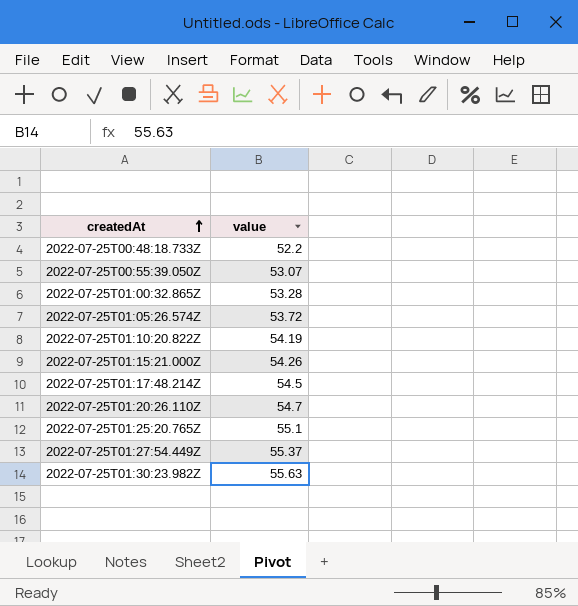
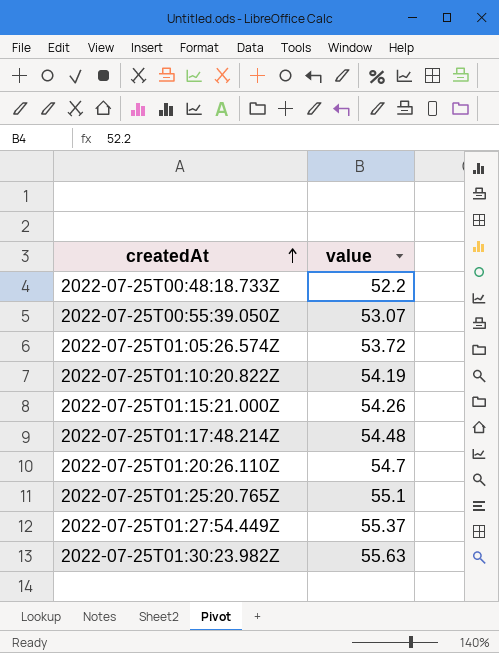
row 2022-07-25T01:00:32.865Z: 53.28 -> none
2022-07-25T01:17:48.214Z | value: 54.5 -> 54.48

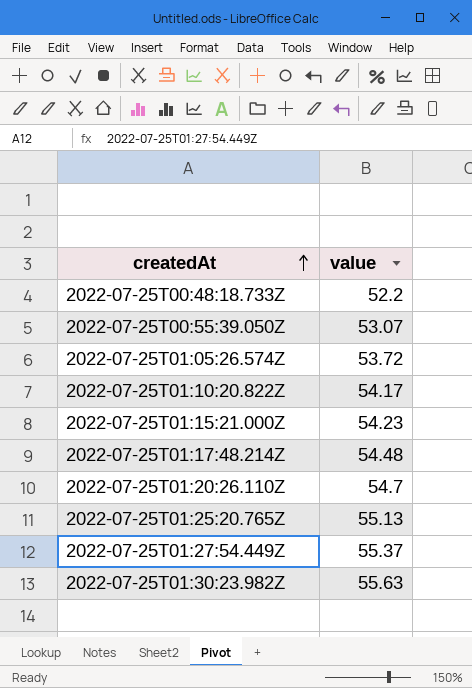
2022-07-25T01:10:20.822Z | value: 54.19 -> 54.17
2022-07-25T01:15:21.000Z | value: 54.26 -> 54.23
2022-07-25T01:25:20.765Z | value: 55.1 -> 55.13

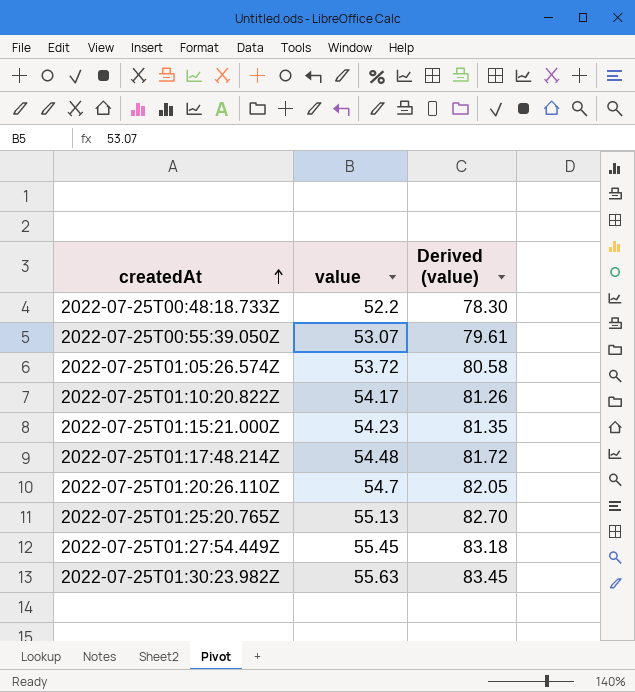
column Derived (value) | formula: none -> [value] * 1.5
2022-07-25T01:27:54.449Z | value: 55.37 -> 55.45

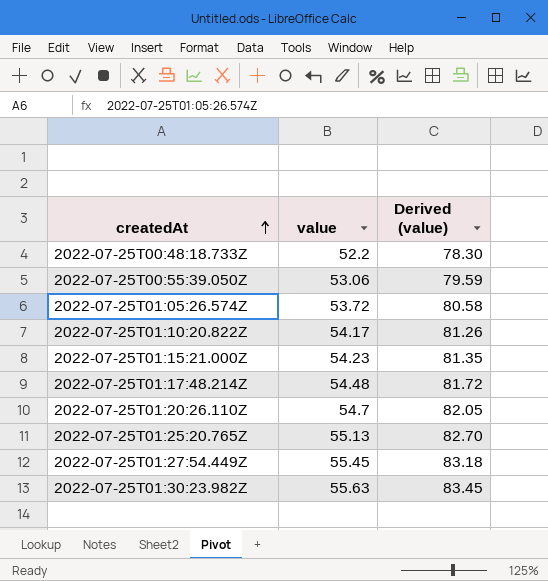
2022-07-25T00:55:39.050Z | value: 53.07 -> 53.06
2022-07-25T00:55:39.050Z | Derived (value): 79.61 -> 79.59

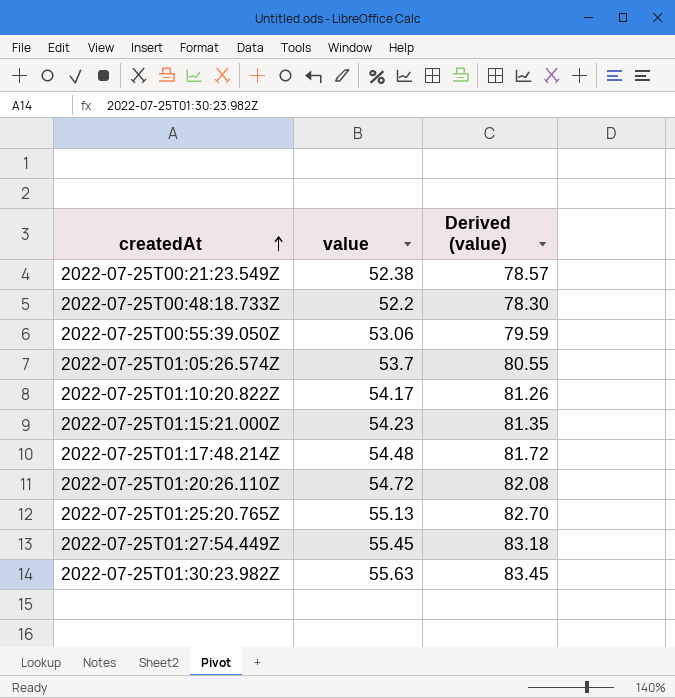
row 2022-07-25T00:21:23.549Z: none -> 52.38 | 78.57
2022-07-25T01:05:26.574Z | value: 53.72 -> 53.7
2022-07-25T01:05:26.574Z | Derived (value): 80.58 -> 80.55
2022-07-25T01:20:26.110Z | value: 54.7 -> 54.72
2022-07-25T01:20:26.110Z | Derived (value): 82.05 -> 82.08

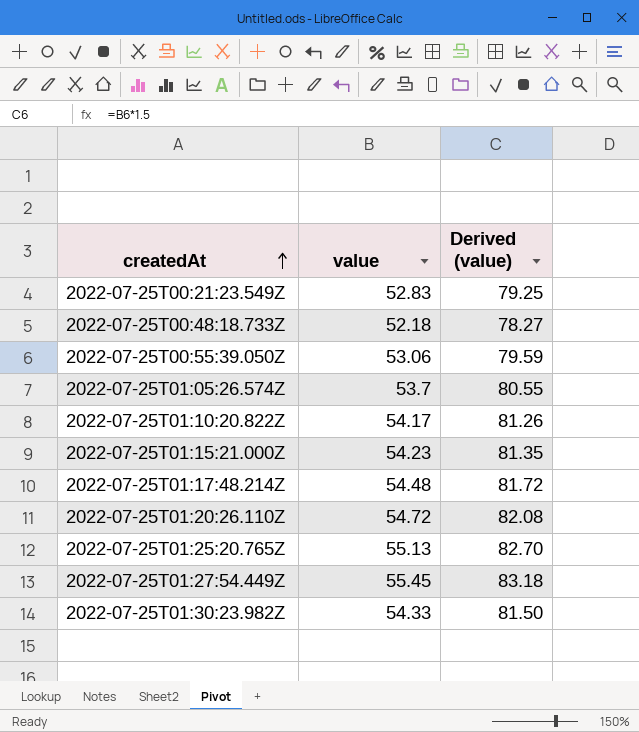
2022-07-25T00:21:23.549Z | value: 52.38 -> 52.83
2022-07-25T00:21:23.549Z | Derived (value): 78.57 -> 79.25
2022-07-25T00:48:18.733Z | value: 52.2 -> 52.18
2022-07-25T00:48:18.733Z | Derived (value): 78.30 -> 78.27
2022-07-25T01:30:23.982Z | value: 55.63 -> 54.33
2022-07-25T01:30:23.982Z | Derived (value): 83.45 -> 81.50

